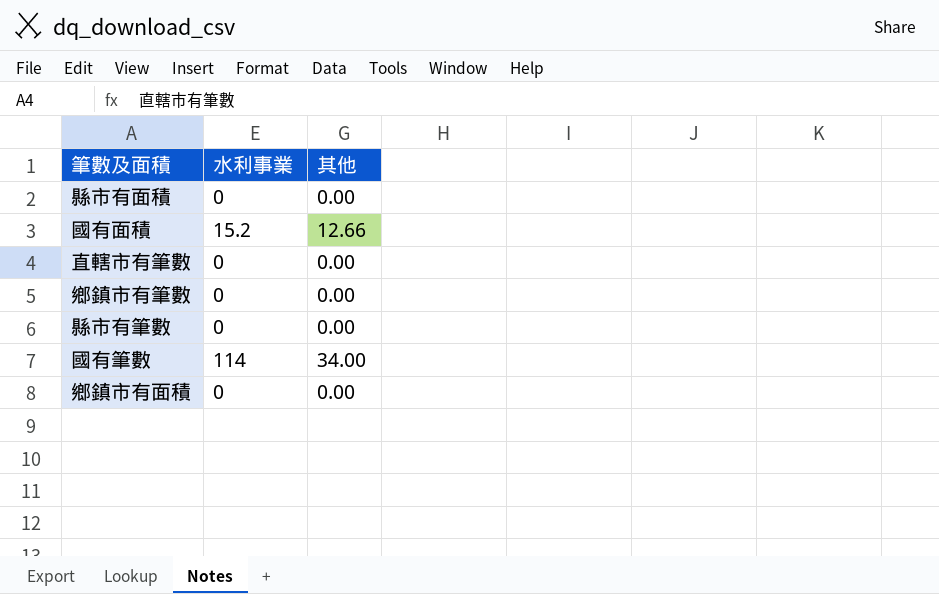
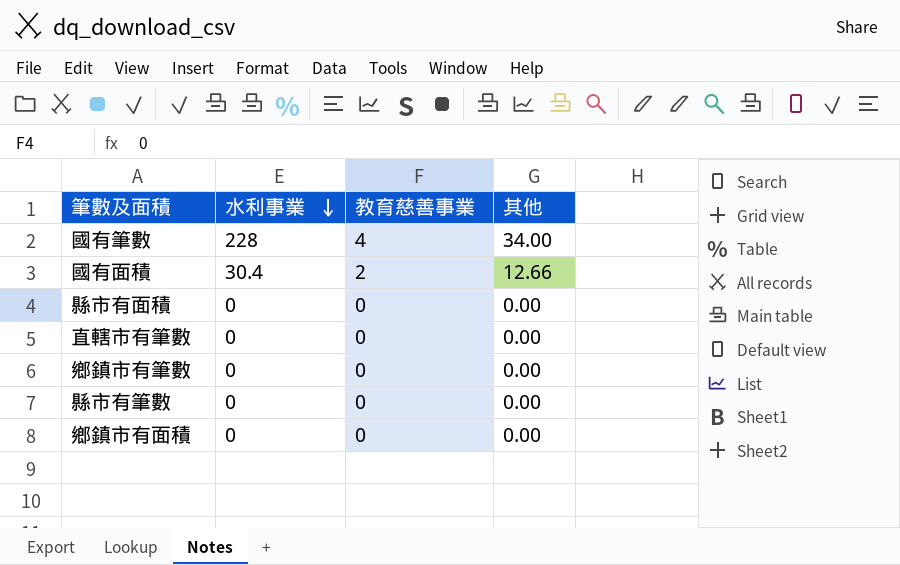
row order: none -> 水利事業 descending
column 教育慈善事業 | position: none -> 3
國有筆數 | 水利事業: 114 -> 228
國有面積 | 水利事業: 15.2 -> 30.4

